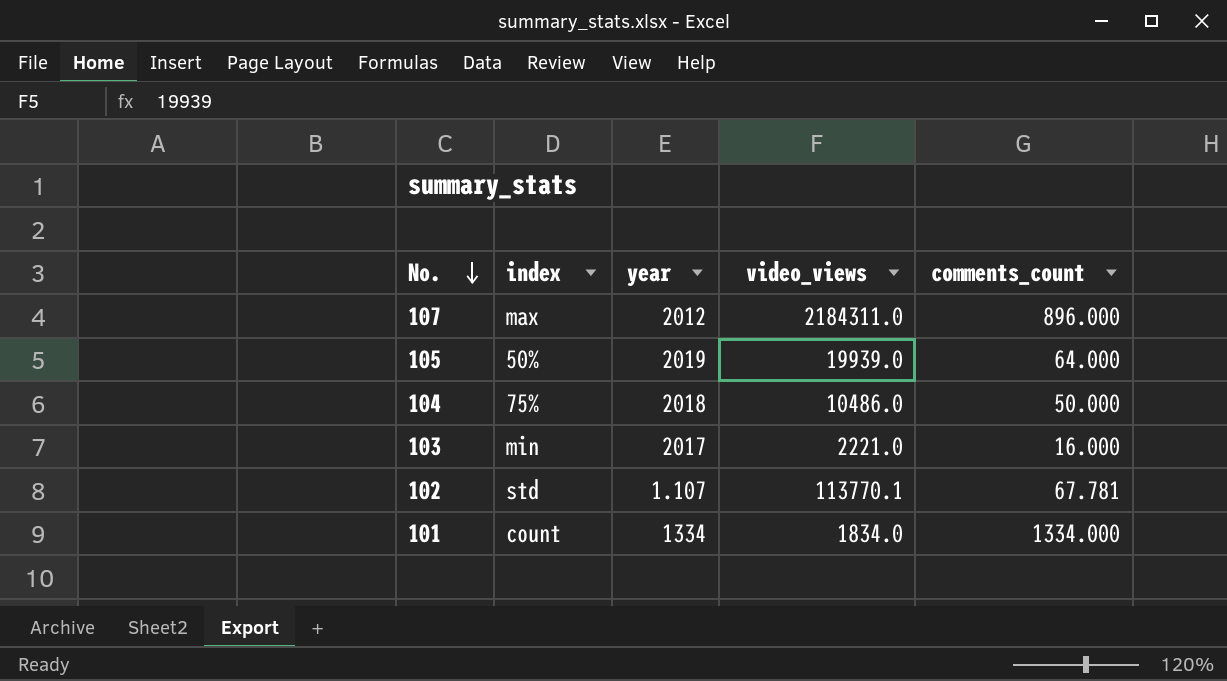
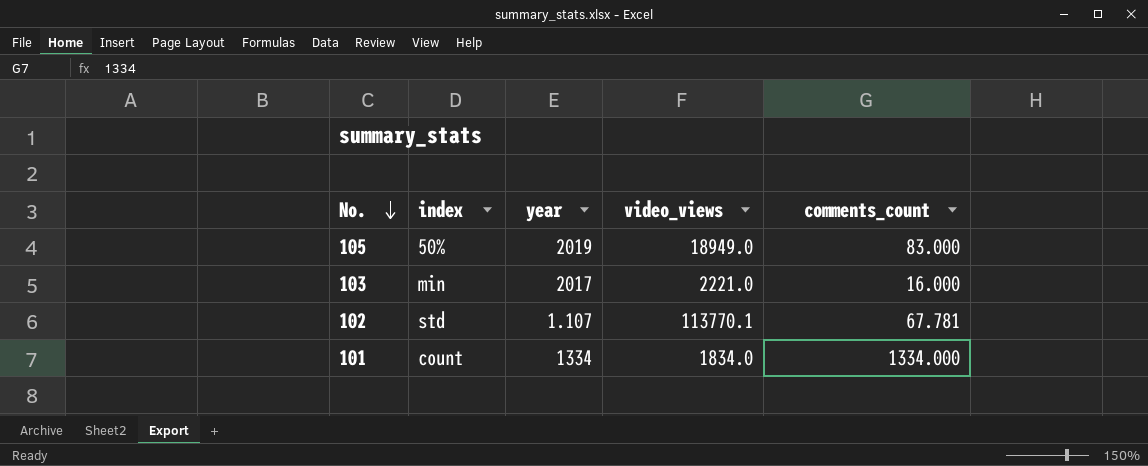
row 107: max | 2012 | 2184311.0 | 896.000 -> none
row 104: 75% | 2018 | 10486.0 | 50.000 -> none
105 | video_views: 19939.0 -> 18949.0
105 | comments_count: 64.000 -> 83.000

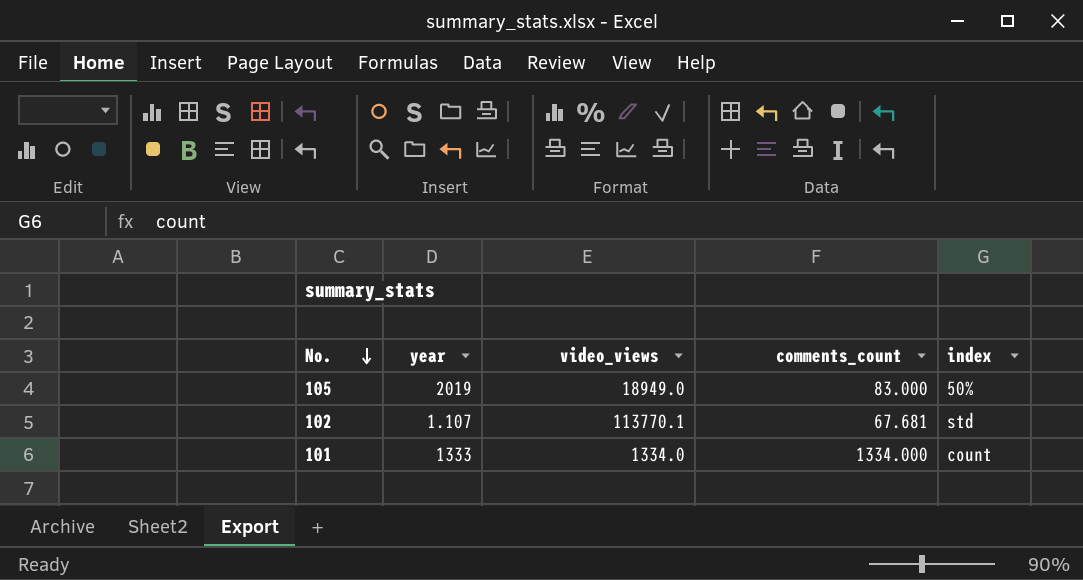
column index | position: 2 -> 5
row 103: min | 2017 | 2221.0 | 16.000 -> none
102 | comments_count: 67.781 -> 67.681
101 | year: 1334 -> 1333
101 | video_views: 1834.0 -> 1334.0

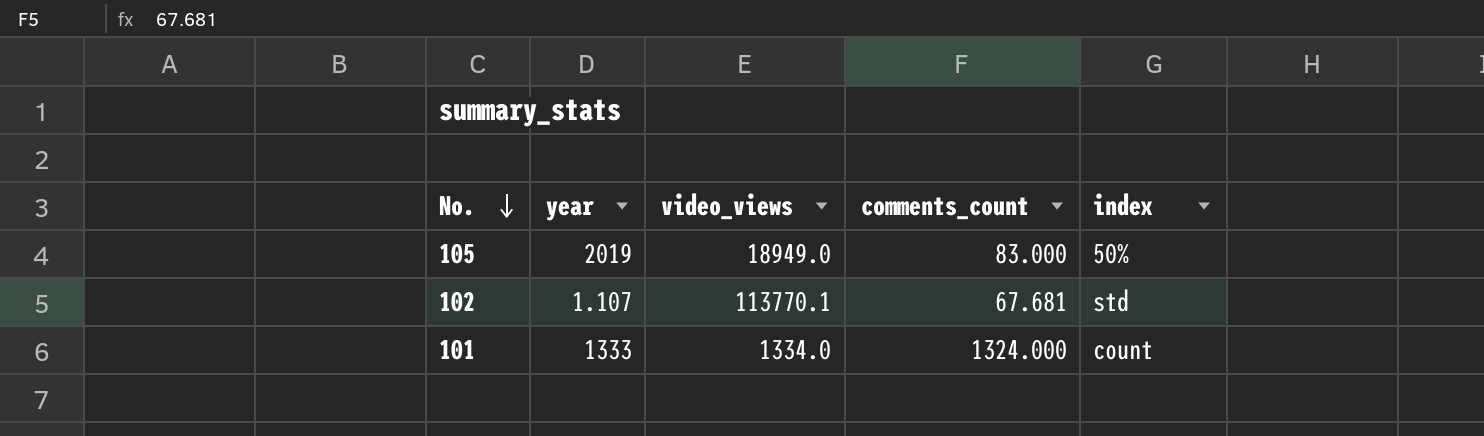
101 | comments_count: 1334.000 -> 1324.000

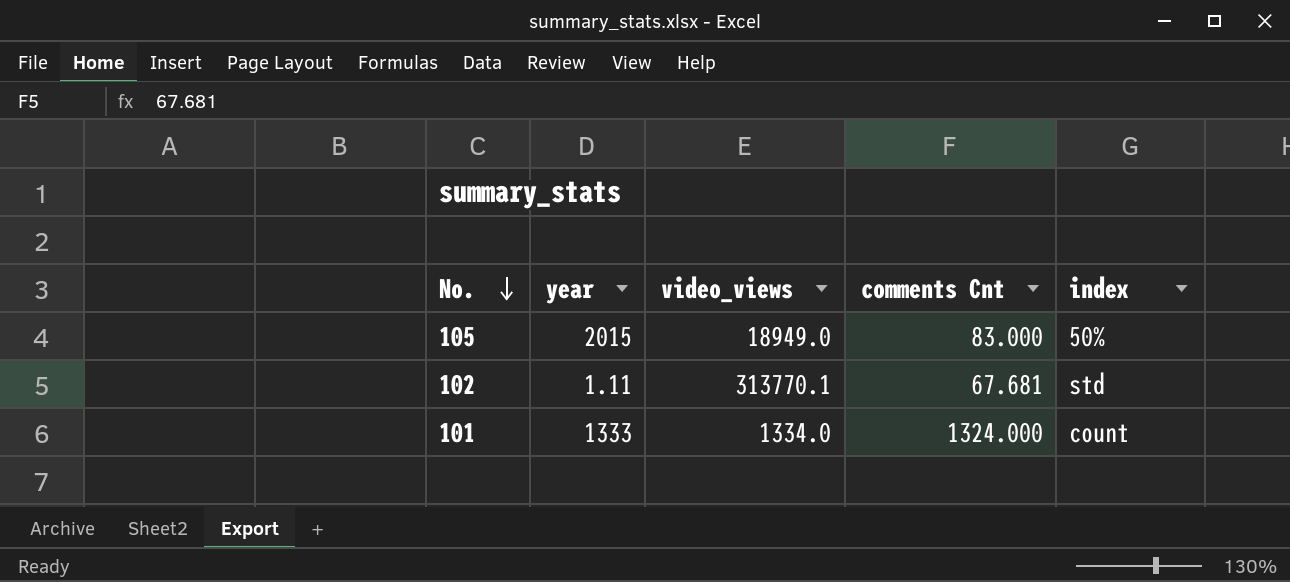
column name: comments_count -> comments Cnt
105 | year: 2019 -> 2015
102 | year: 1.107 -> 1.11
102 | video_views: 113770.1 -> 313770.1

